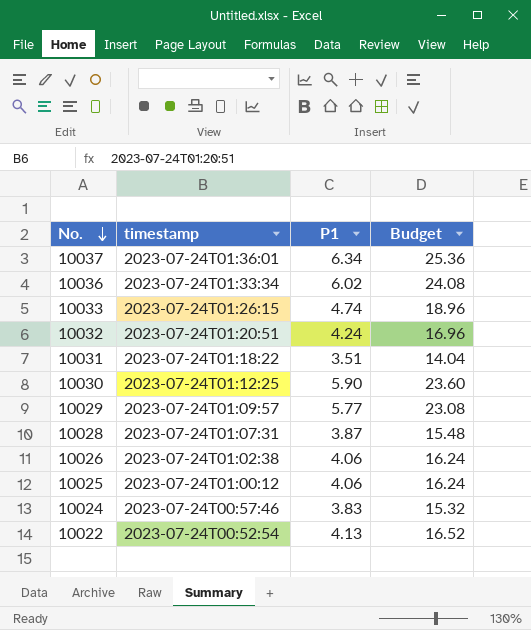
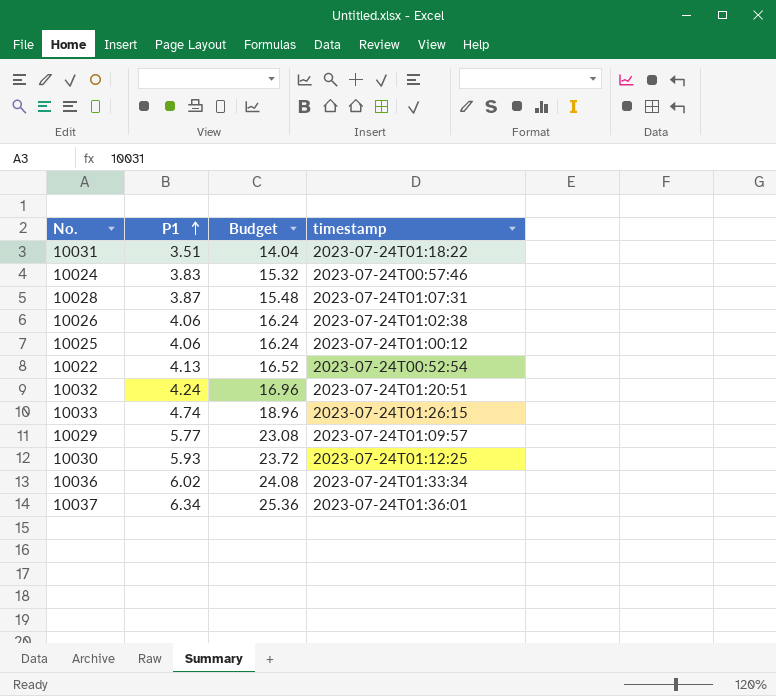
row order: No. descending -> P1 ascending
column timestamp | position: 2 -> 4
10030 | P1: 5.90 -> 5.93
10030 | Budget: 23.60 -> 23.72

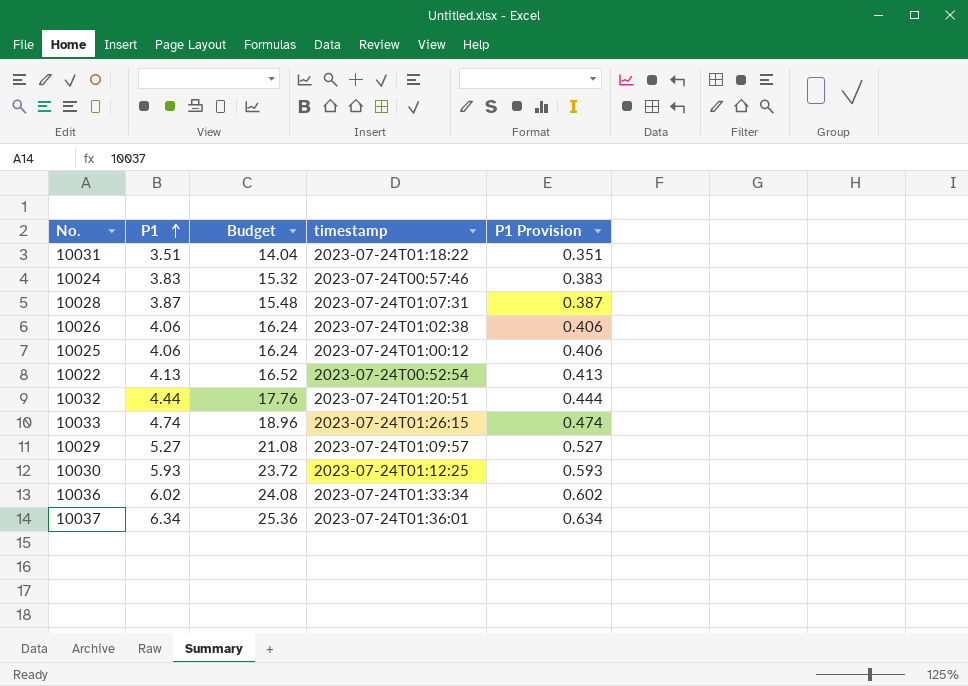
column P1 Provision | formula: none -> [P1] * 0.1
10032 | P1: 4.24 -> 4.44
10032 | Budget: 16.96 -> 17.76
10029 | P1: 5.77 -> 5.27
10029 | Budget: 23.08 -> 21.08

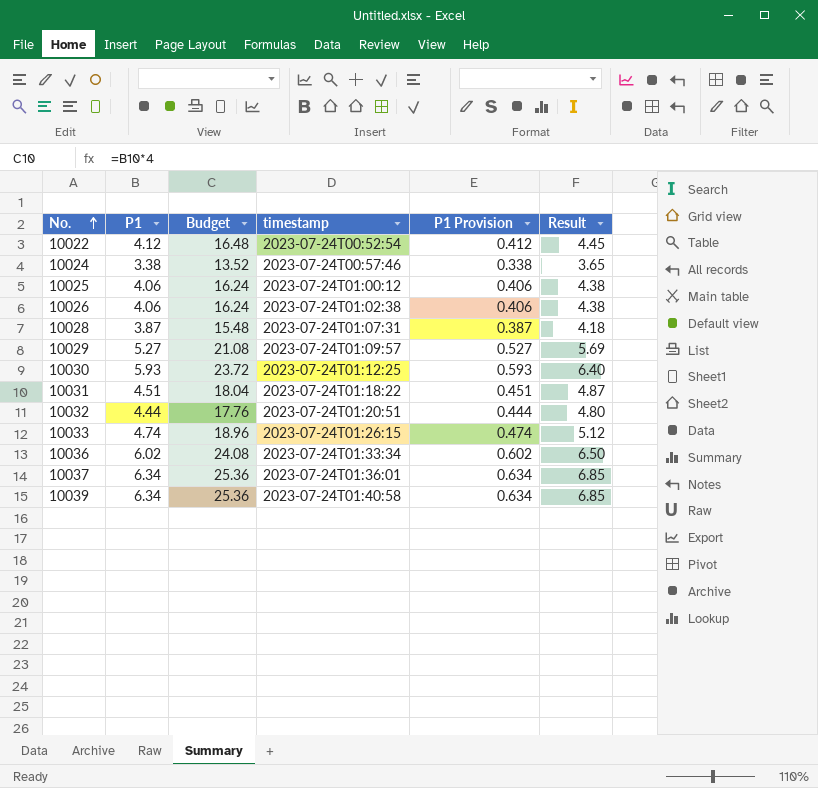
row order: P1 ascending -> No. ascending
column Result | formula: none -> [P1] * 1.08
10022 | P1: 4.13 -> 4.12
10022 | Budget: 16.52 -> 16.48
10022 | P1 Provision: 0.413 -> 0.412
10024 | P1: 3.83 -> 3.38
10024 | Budget: 15.32 -> 13.52
10024 | P1 Provision: 0.383 -> 0.338
10031 | P1: 3.51 -> 4.51
10031 | Budget: 14.04 -> 18.04
10031 | P1 Provision: 0.351 -> 0.451
row 10039: none -> 6.34 | 25.36 | 2023-07-24T01:40:58 | 0.634 | 6.85

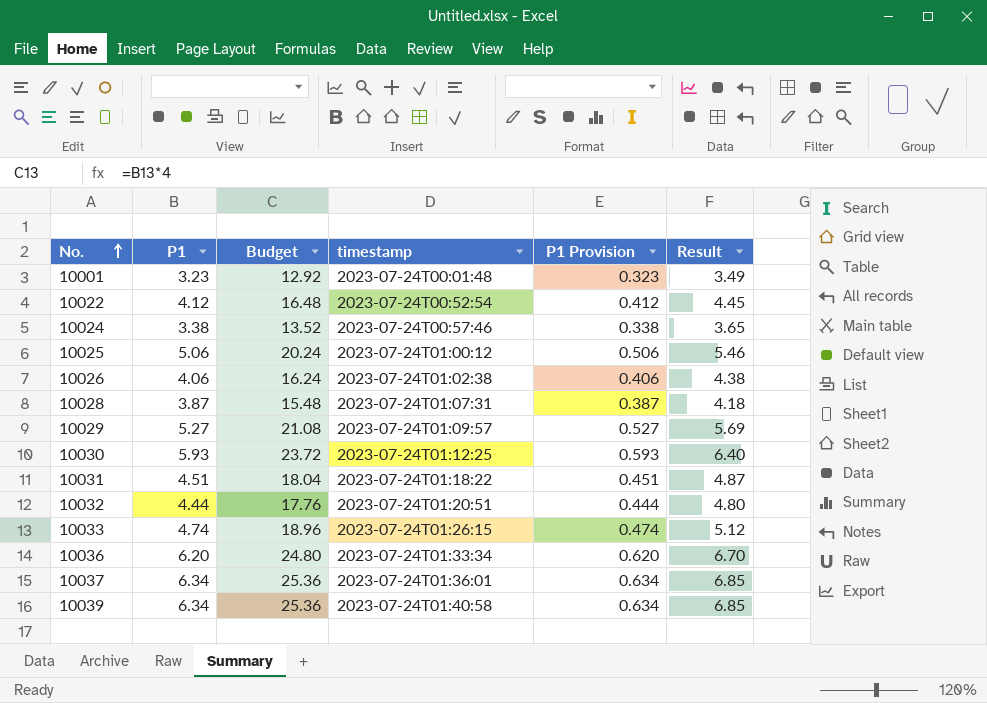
row 10001: none -> 3.23 | 12.92 | 2023-07-24T00:01:48 | 0.323 | 3.49
10025 | P1: 4.06 -> 5.06
10025 | Budget: 16.24 -> 20.24
10025 | P1 Provision: 0.406 -> 0.506
10025 | Result: 4.38 -> 5.46
10036 | P1: 6.02 -> 6.20
10036 | Budget: 24.08 -> 24.80
10036 | P1 Provision: 0.602 -> 0.620
10036 | Result: 6.50 -> 6.70

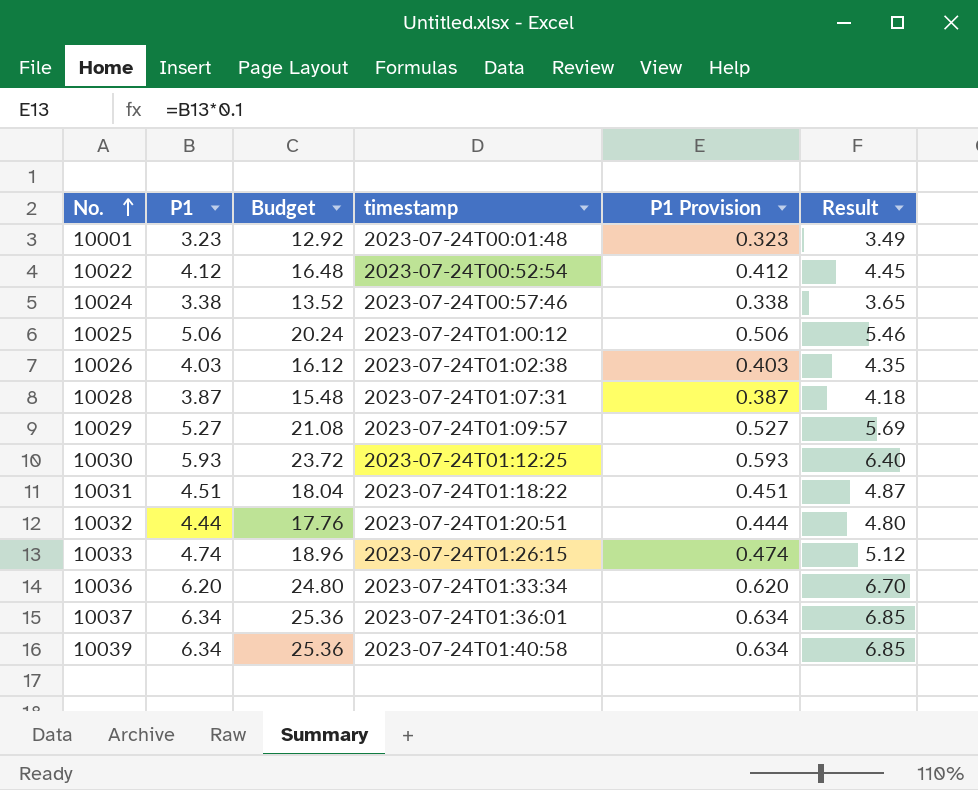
10026 | P1: 4.06 -> 4.03
10026 | Budget: 16.24 -> 16.12
10026 | P1 Provision: 0.406 -> 0.403
10026 | Result: 4.38 -> 4.35

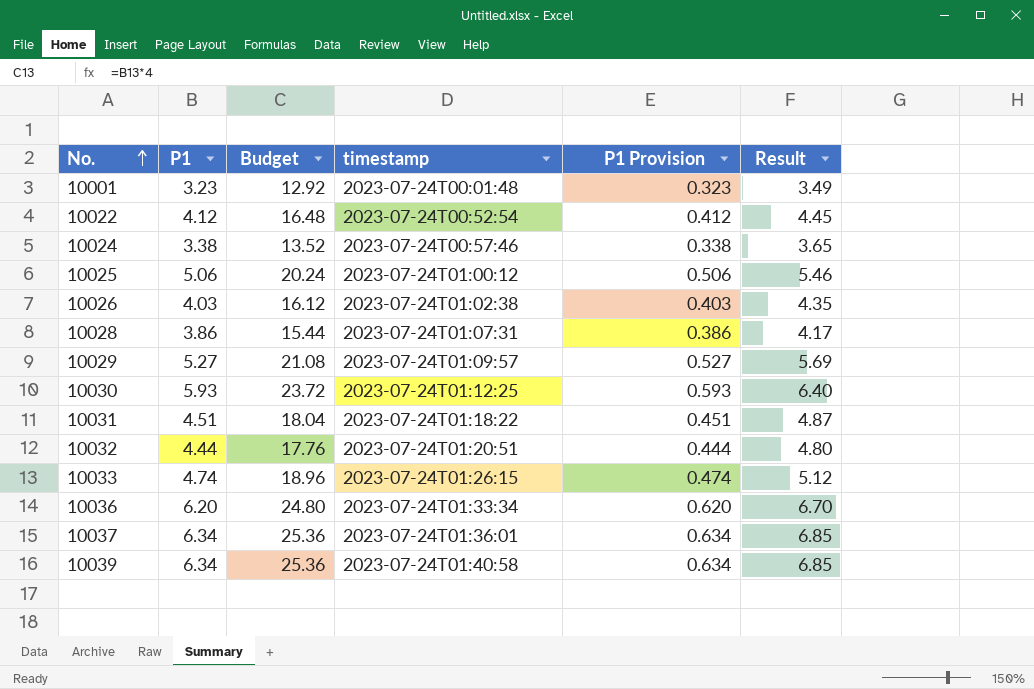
10028 | P1: 3.87 -> 3.86
10028 | Budget: 15.48 -> 15.44
10028 | P1 Provision: 0.387 -> 0.386
10028 | Result: 4.18 -> 4.17

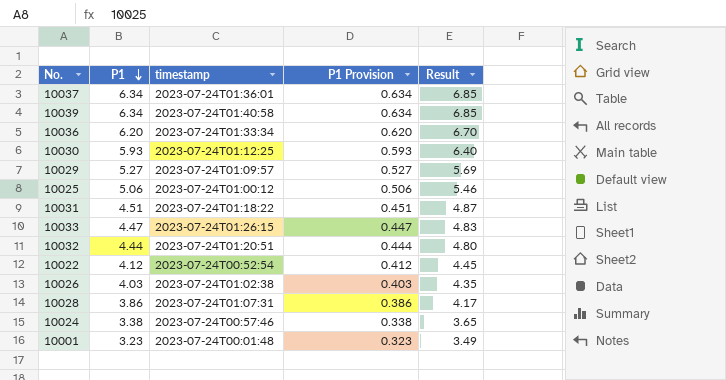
row order: No. ascending -> P1 descending
column Budget | formula: [P1] * 4 -> none
10033 | P1: 4.74 -> 4.47
10033 | P1 Provision: 0.474 -> 0.447
10033 | Result: 5.12 -> 4.83

